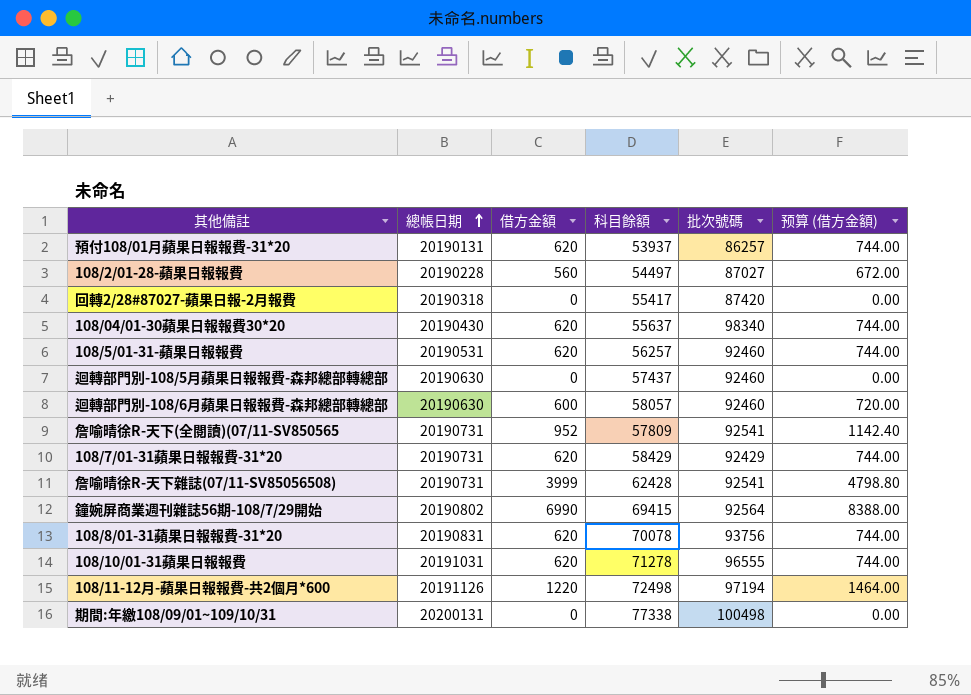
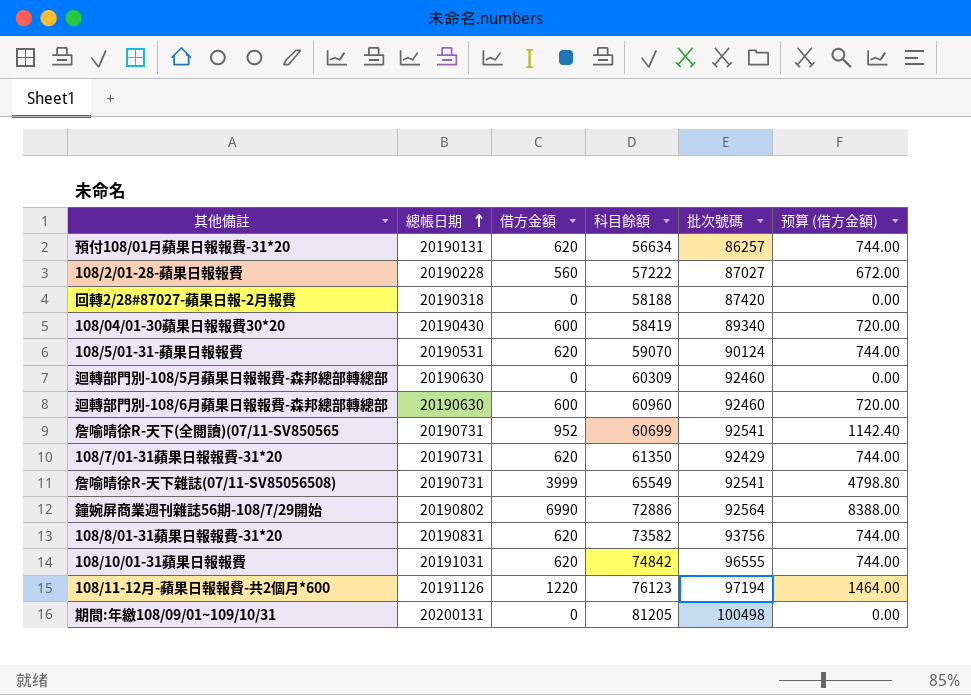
預付108/01月蘋果日報報費-31*20 | 科目餘額: 53937 -> 56634
108/2/01-28-蘋果日報報費 | 科目餘額: 54497 -> 57222
回轉2/28#87027-蘋果日報-2月報費 | 科目餘額: 55417 -> 58188
108/04/01-30蘋果日報報費30*20 | 借方金額: 620 -> 600
108/04/01-30蘋果日報報費30*20 | 科目餘額: 55637 -> 58419
108/04/01-30蘋果日報報費30*20 | 批次號碼: 98340 -> 89340
108/04/01-30蘋果日報報費30*20 | 预算 (借方金額): 744.00 -> 720.00
108/5/01-31-蘋果日報報費 | 科目餘額: 56257 -> 59070
108/5/01-31-蘋果日報報費 | 批次號碼: 92460 -> 90124
迴轉部門別-108/5月蘋果日報報費-森邦總部轉總部 | 科目餘額: 57437 -> 60309
迴轉部門別-108/6月蘋果日報報費-森邦總部轉總部 | 科目餘額: 58057 -> 60960
詹喻晴徐R-天下(全閱讀)(07/11-SV850565 | 科目餘額: 57809 -> 60699
108/7/01-31蘋果日報報費-31*20 | 科目餘額: 58429 -> 61350
詹喻晴徐R-天下雜誌(07/11-SV85056508) | 科目餘額: 62428 -> 65549
鐘婉屏商業週刊雜誌56期-108/7/29開始 | 科目餘額: 69415 -> 72886
108/8/01-31蘋果日報報費-31*20 | 科目餘額: 70078 -> 73582
108/10/01-31蘋果日報報費 | 科目餘額: 71278 -> 74842
108/11-12月-蘋果日報報費-共2個月*600 | 科目餘額: 72498 -> 76123
期間:年繳108/09/01~109/10/31 | 科目餘額: 77338 -> 81205

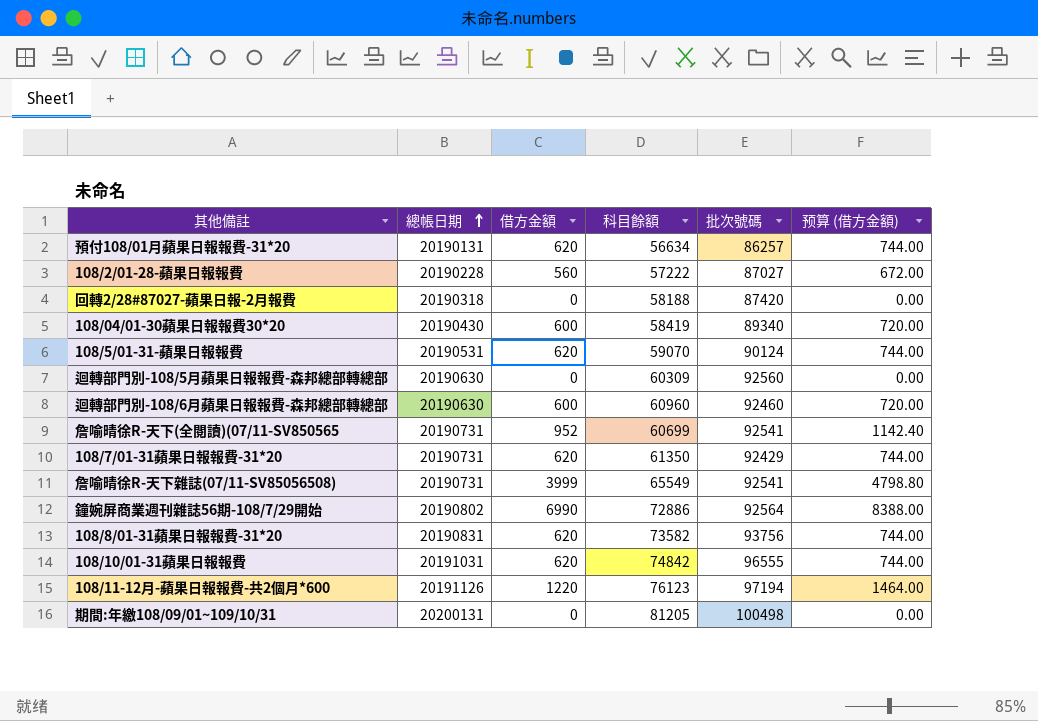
迴轉部門別-108/5月蘋果日報報費-森邦總部轉總部 | 批次號碼: 92460 -> 92560

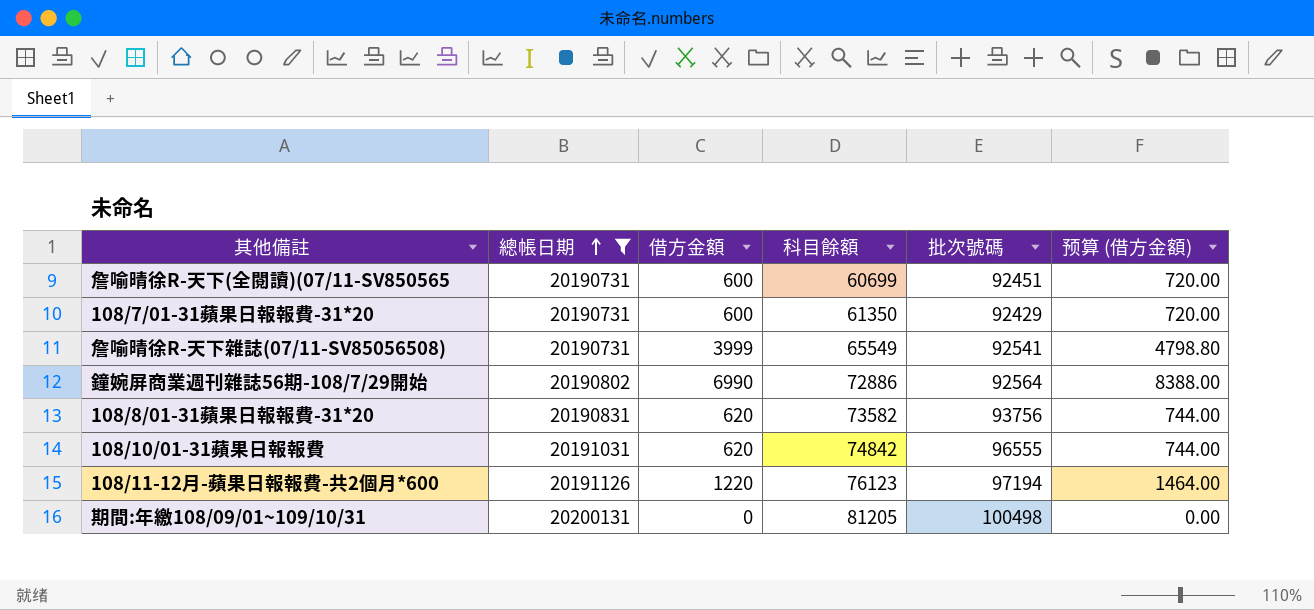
filter: none -> 總帳日期 >= 20190731
詹喻晴徐R-天下(全閱讀)(07/11-SV850565 | 借方金額: 952 -> 600
詹喻晴徐R-天下(全閱讀)(07/11-SV850565 | 批次號碼: 92541 -> 92451
詹喻晴徐R-天下(全閱讀)(07/11-SV850565 | 预算 (借方金額): 1142.40 -> 720.00
108/7/01-31蘋果日報報費-31*20 | 借方金額: 620 -> 600
108/7/01-31蘋果日報報費-31*20 | 预算 (借方金額): 744.00 -> 720.00

